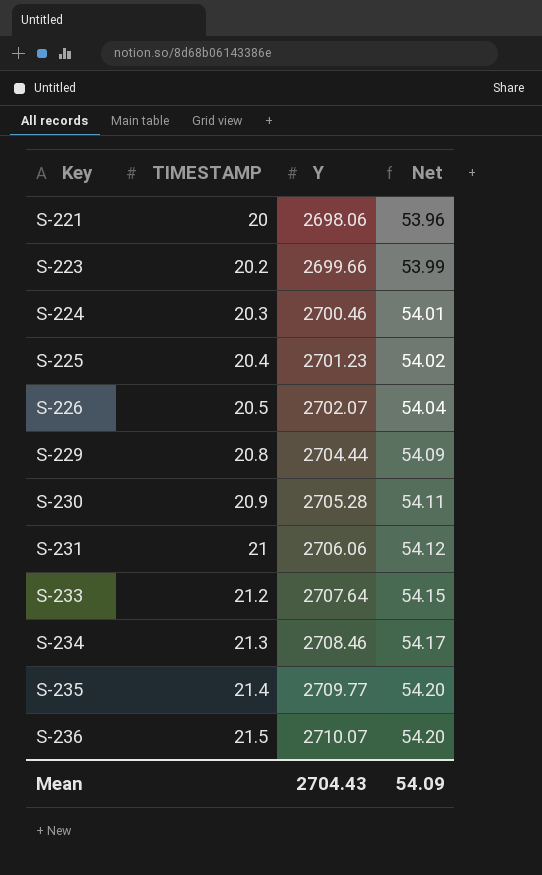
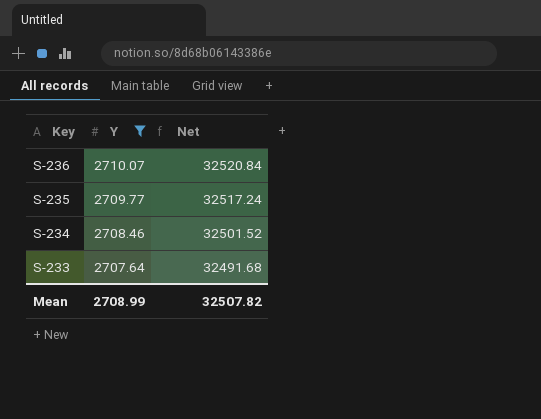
filter: none -> Y >= 2707.64
row order: Key ascending -> Key descending
column TIMESTAMP | position: 2 -> none
column Net | formula: [Y] * 0.02 -> [Y] * 12
Mean | Y: 2704.43 -> 2708.99
Mean | Net: 54.09 -> 32507.82

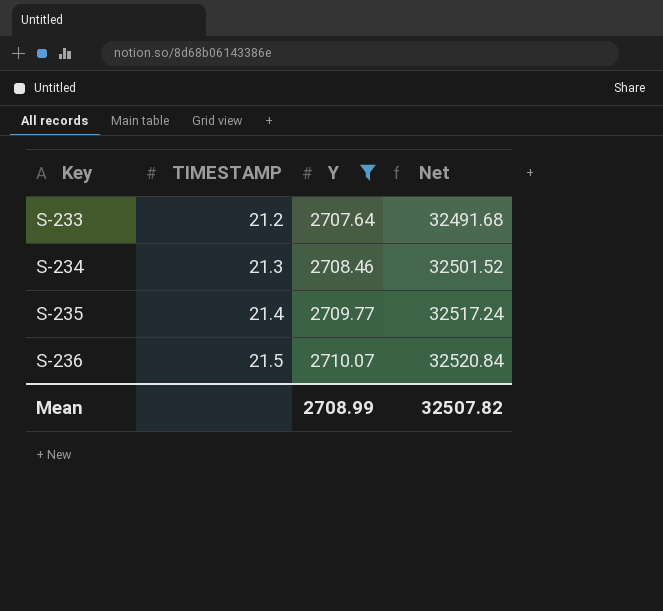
row order: Key descending -> Key ascending
column TIMESTAMP | position: none -> 2

